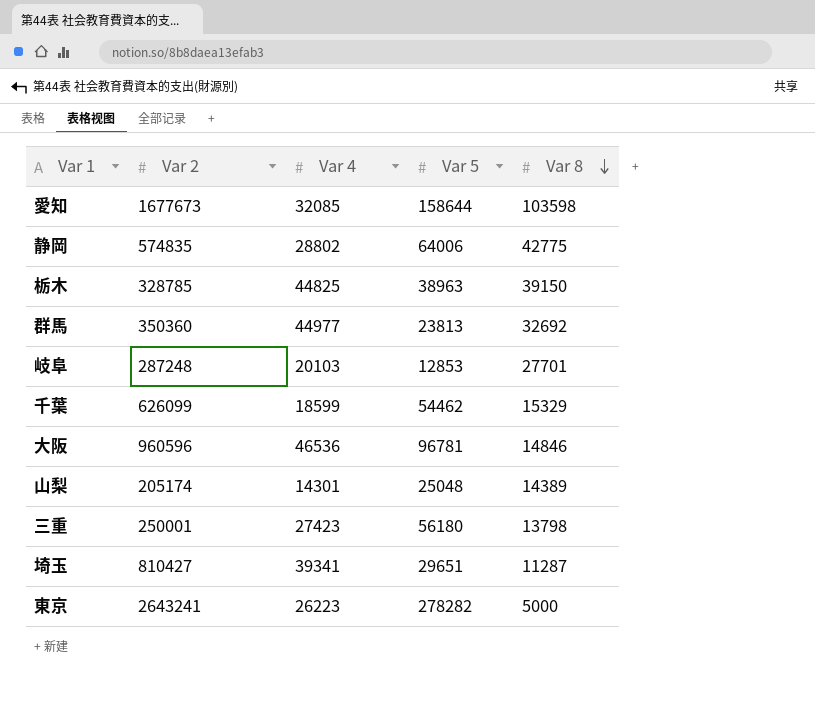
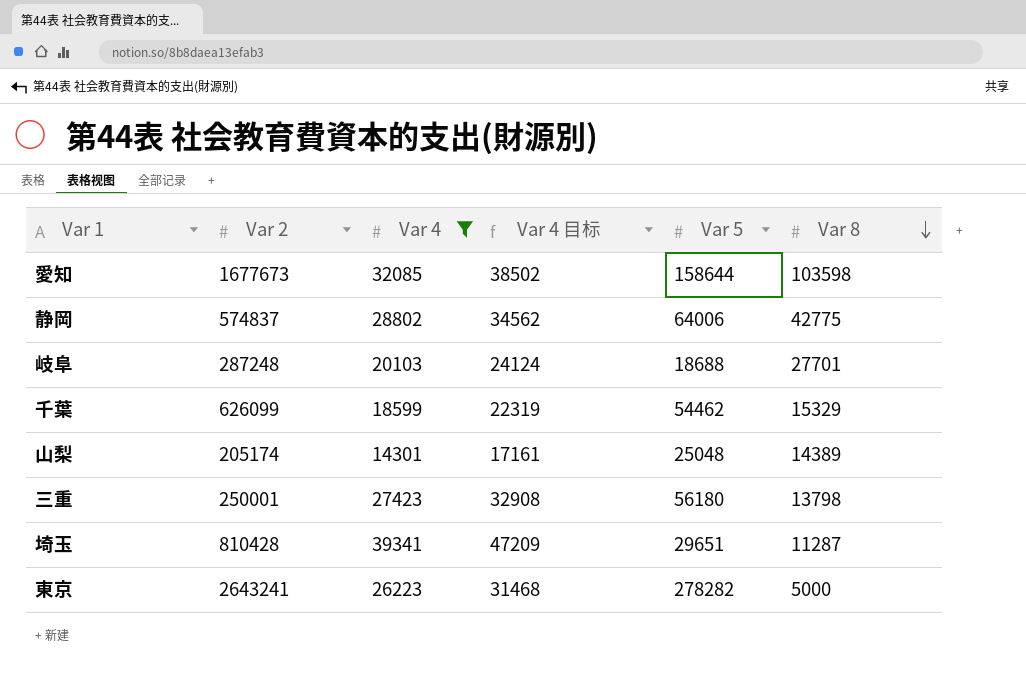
filter: none -> Var 4 <= 39341
column Var 4 目标 | formula: none -> [Var 4] * 1.2
静岡 | Var 2: 574835 -> 574837
岐阜 | Var 5: 12853 -> 18688
埼玉 | Var 2: 810427 -> 810428

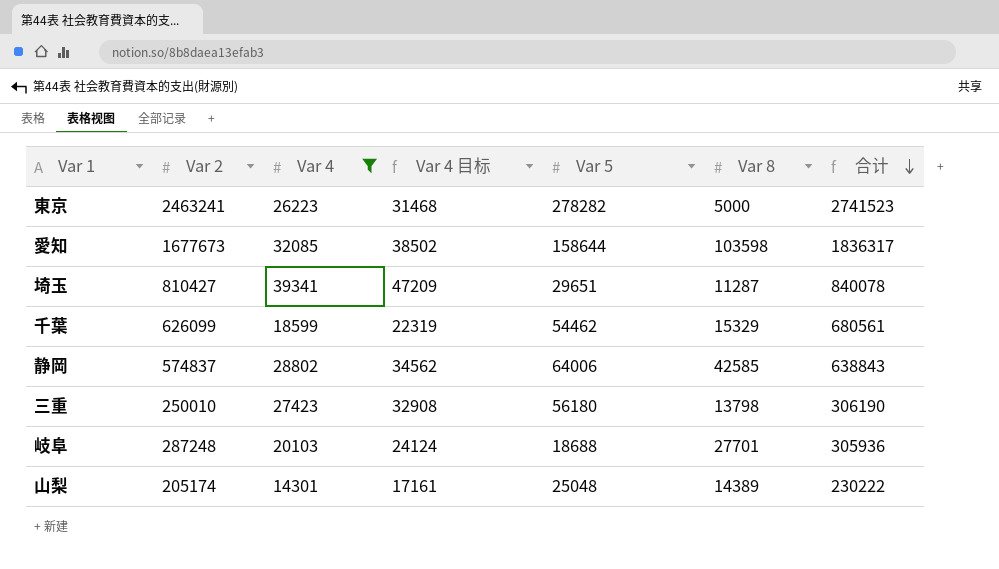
row order: Var 8 descending -> 合计 descending
column 合计 | formula: none -> [Var 2] + [Var 5]
東京 | Var 2: 2643241 -> 2463241
埼玉 | Var 2: 810428 -> 810427
静岡 | Var 8: 42775 -> 42585
三重 | Var 2: 250001 -> 250010

